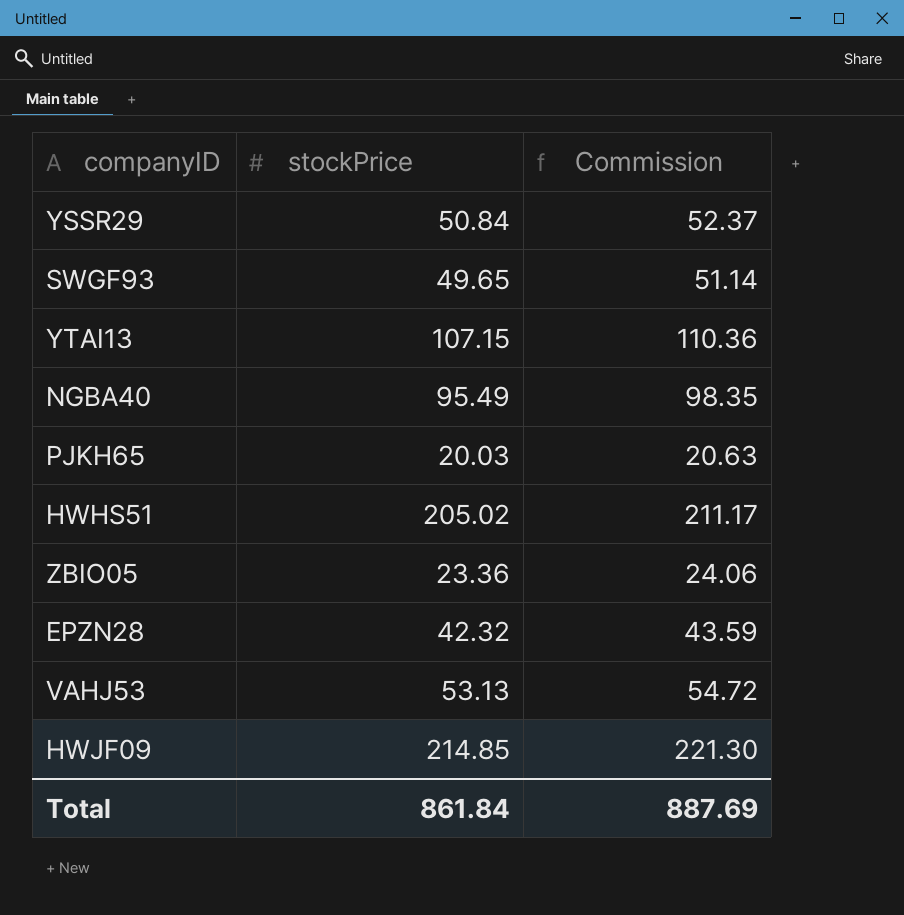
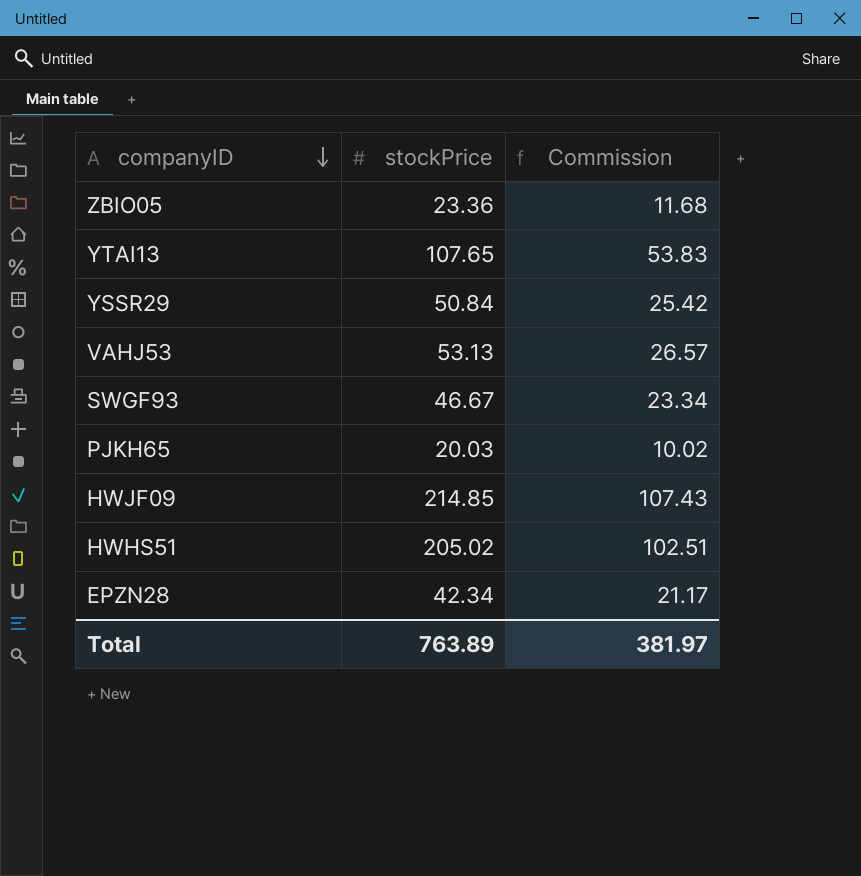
row order: none -> companyID descending
column Commission | formula: [stockPrice] * 1.03 -> [stockPrice] * 0.5
row NGBA40: 95.49 | 98.35 -> none
YTAI13 | stockPrice: 107.15 -> 107.65
SWGF93 | stockPrice: 49.65 -> 46.67
EPZN28 | stockPrice: 42.32 -> 42.34
Total | stockPrice: 861.84 -> 763.89
Total | Commission: 887.69 -> 381.97

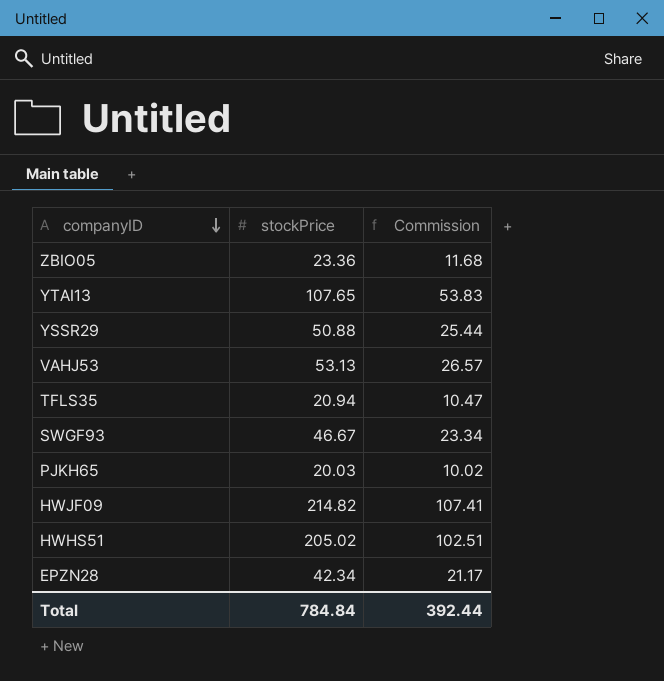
YSSR29 | stockPrice: 50.84 -> 50.88
YSSR29 | Commission: 25.42 -> 25.44
row TFLS35: none -> 20.94 | 10.47
HWJF09 | stockPrice: 214.85 -> 214.82
HWJF09 | Commission: 107.43 -> 107.41
Total | stockPrice: 763.89 -> 784.84
Total | Commission: 381.97 -> 392.44

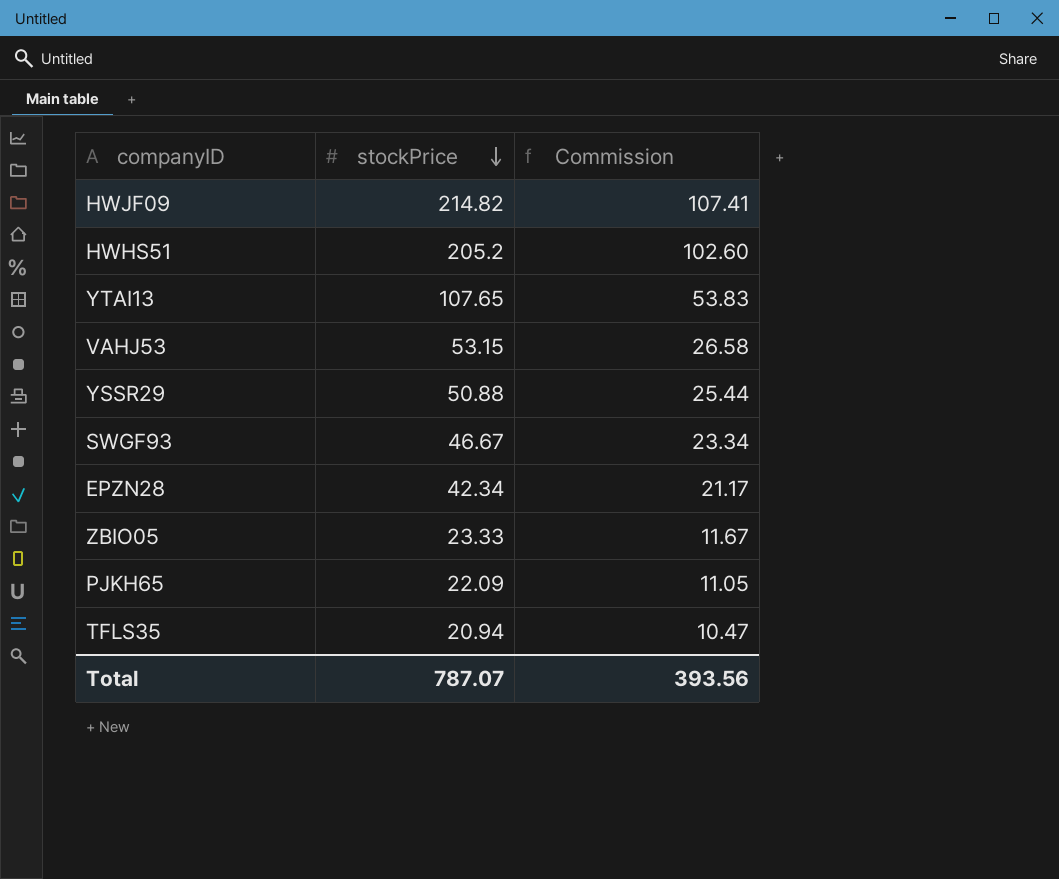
row order: companyID descending -> stockPrice descending
HWHS51 | stockPrice: 205.02 -> 205.2
HWHS51 | Commission: 102.51 -> 102.60
VAHJ53 | stockPrice: 53.13 -> 53.15
VAHJ53 | Commission: 26.57 -> 26.58
ZBIO05 | stockPrice: 23.36 -> 23.33
ZBIO05 | Commission: 11.68 -> 11.67
PJKH65 | stockPrice: 20.03 -> 22.09
PJKH65 | Commission: 10.02 -> 11.05
Total | stockPrice: 784.84 -> 787.07
Total | Commission: 392.44 -> 393.56

